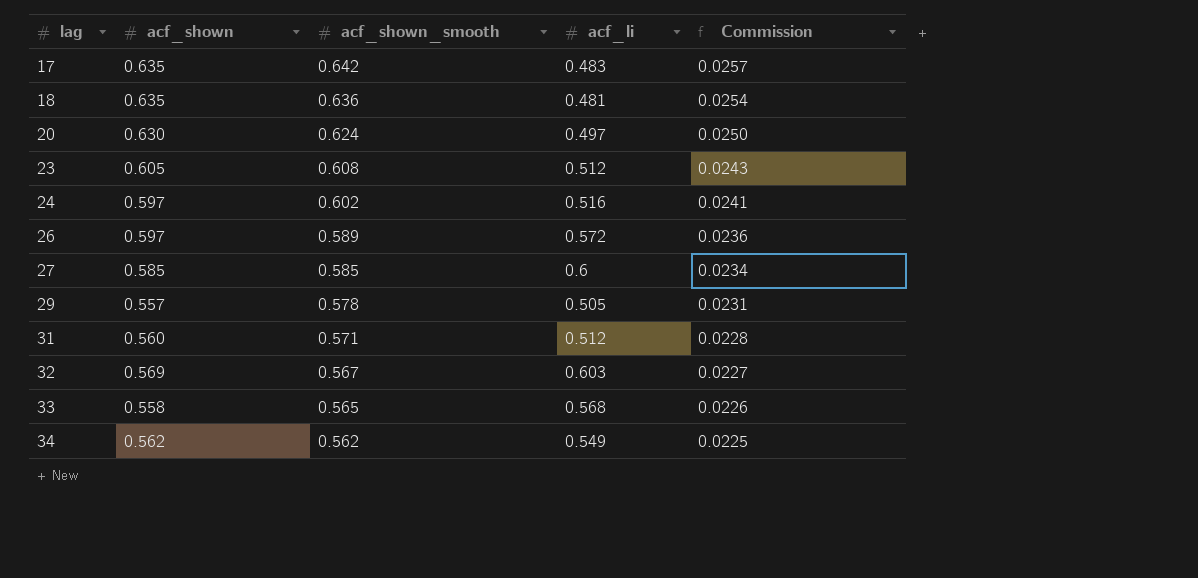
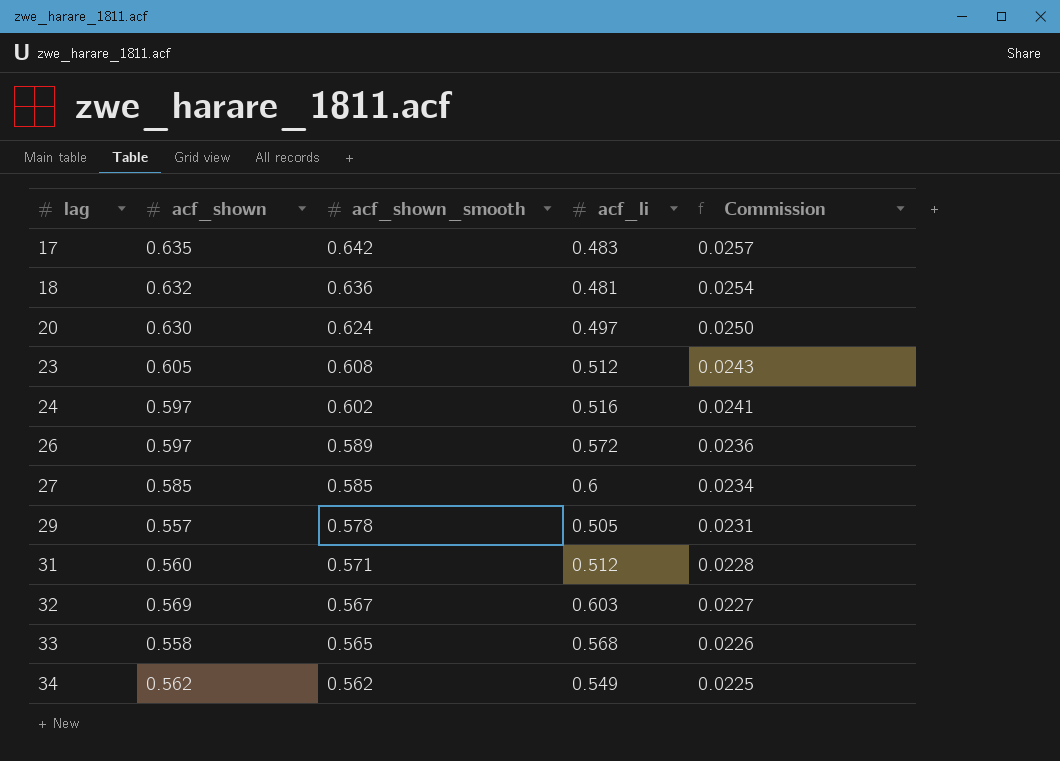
18 | acf_shown: 0.635 -> 0.632

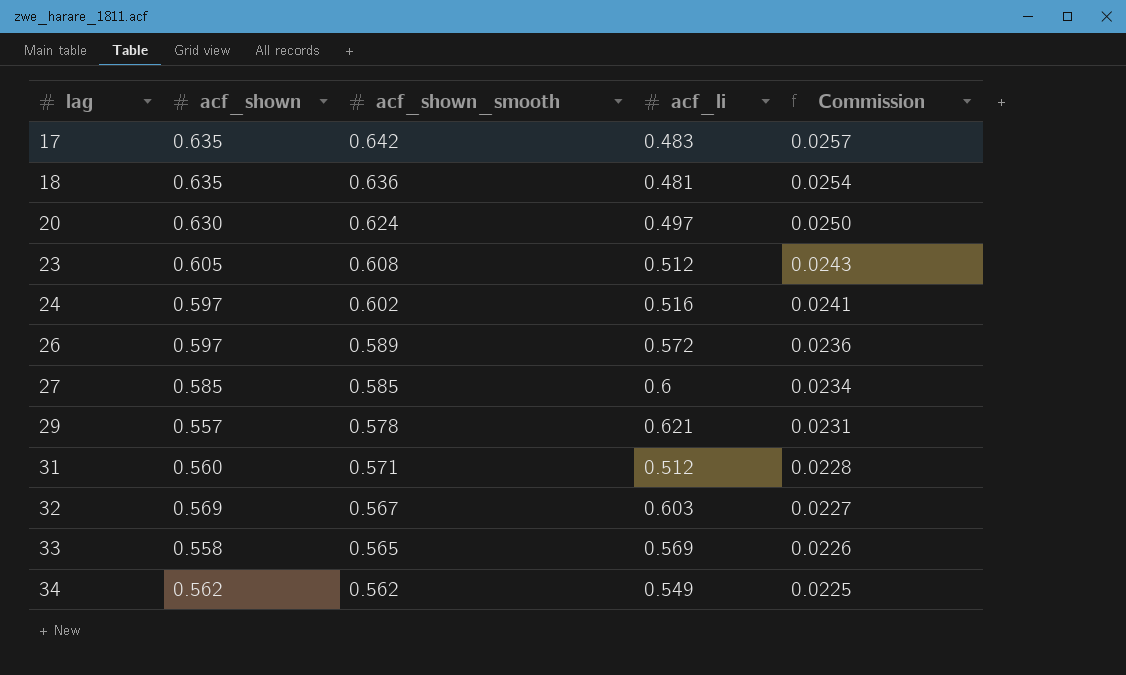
18 | acf_shown: 0.632 -> 0.635
29 | acf_li: 0.505 -> 0.621
33 | acf_li: 0.568 -> 0.569

